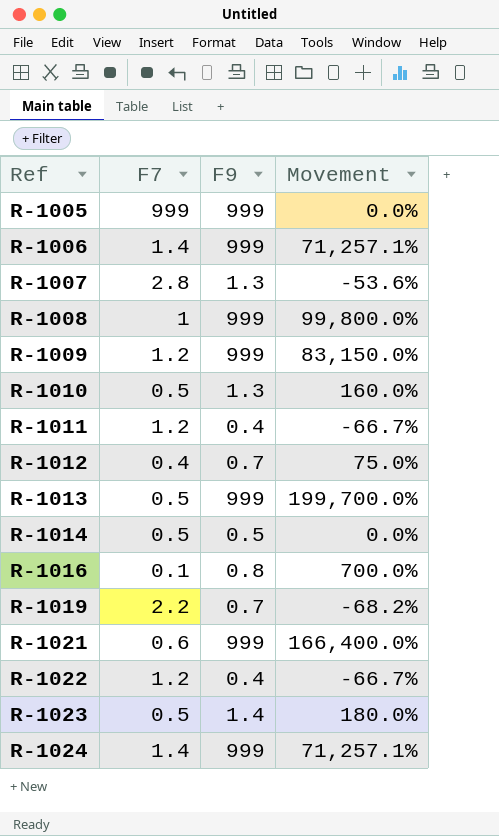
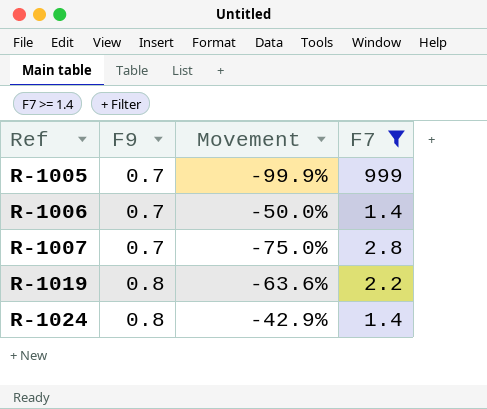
filter: none -> F7 >= 1.4
column F7 | position: 2 -> 4
R-1005 | F9: 999 -> 0.7
R-1005 | Movement: 0.0% -> -99.9%
R-1006 | F9: 999 -> 0.7
R-1006 | Movement: 71,257.1% -> -50.0%
R-1007 | F9: 1.3 -> 0.7
R-1007 | Movement: -53.6% -> -75.0%
R-1019 | F9: 0.7 -> 0.8
R-1019 | Movement: -68.2% -> -63.6%
R-1024 | F9: 999 -> 0.8
R-1024 | Movement: 71,257.1% -> -42.9%

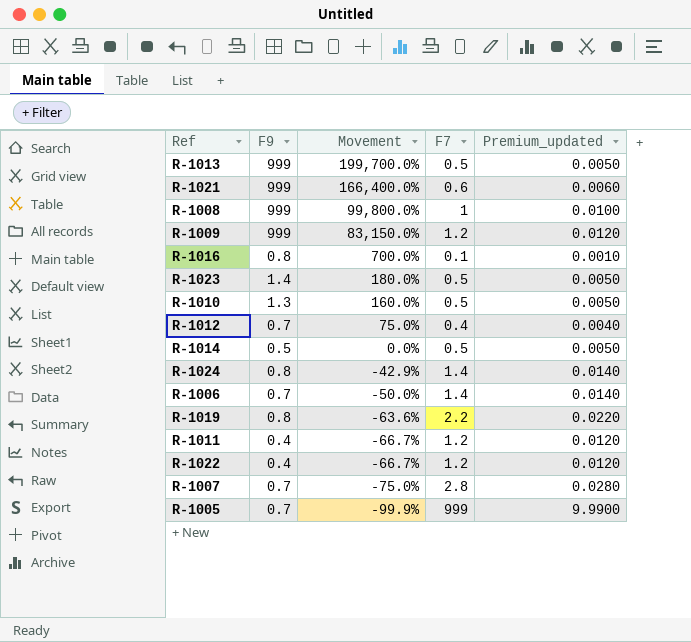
filter: F7 >= 1.4 -> none
row order: Ref ascending -> Movement descending
column Premium_updated | formula: none -> [F7] * 0.01

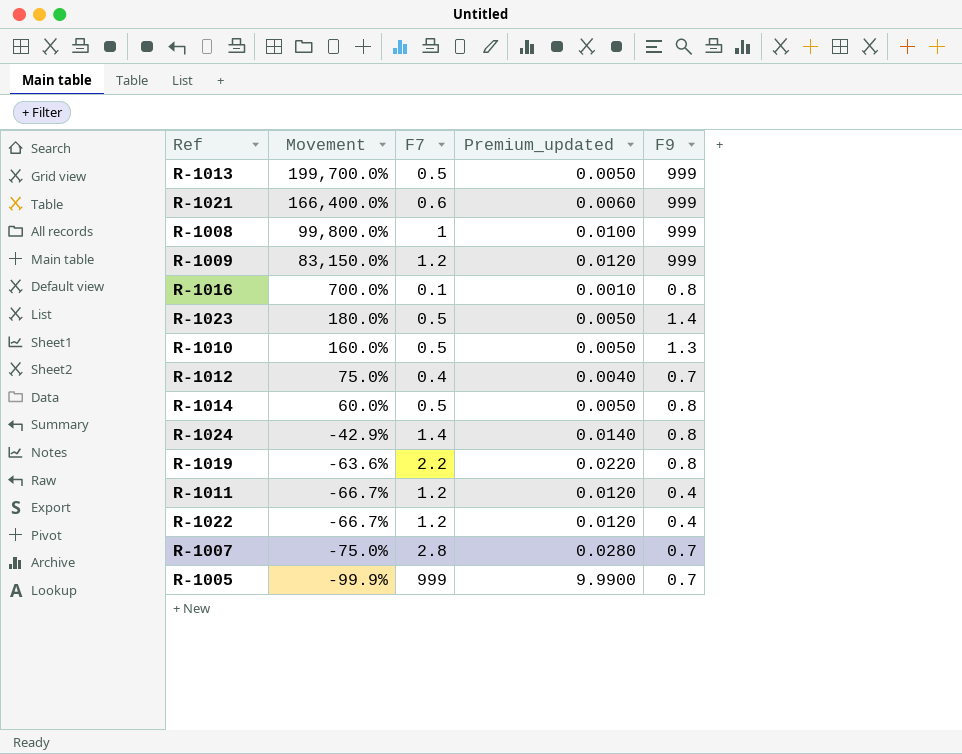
column F9 | position: 2 -> 5
row R-1006: 0.7 | -50.0% | 1.4 | 0.0140 -> none
R-1014 | Movement: 0.0% -> 60.0%
R-1014 | F9: 0.5 -> 0.8

